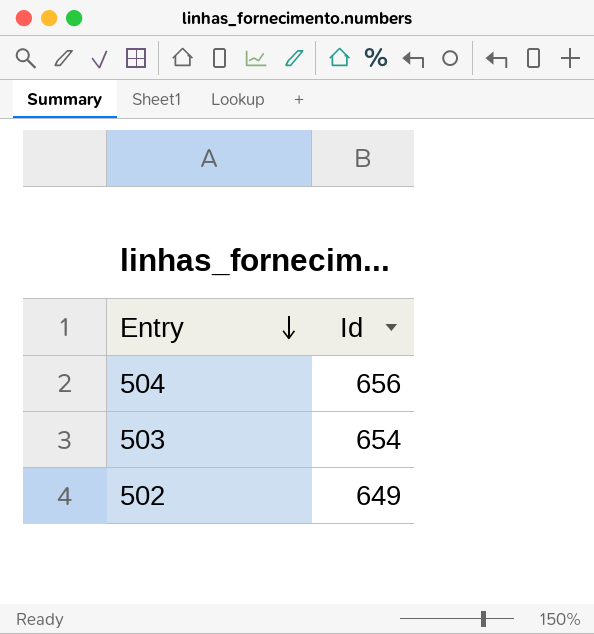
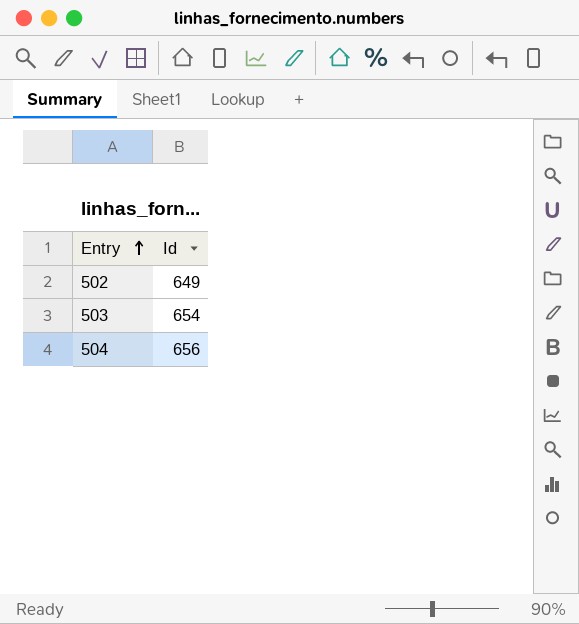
row order: Entry descending -> Entry ascending

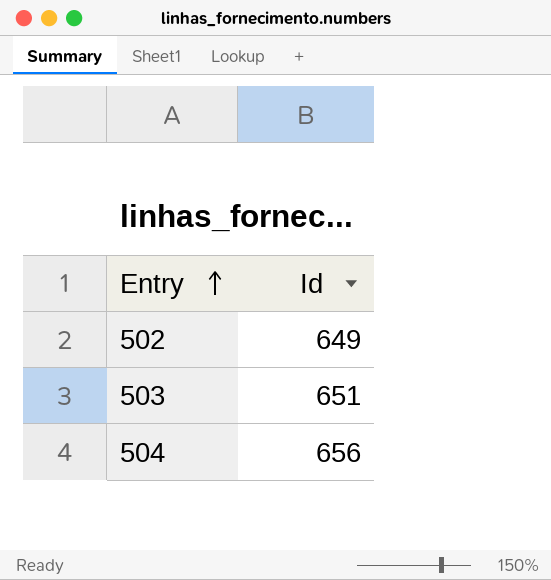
503 | Id: 654 -> 651

